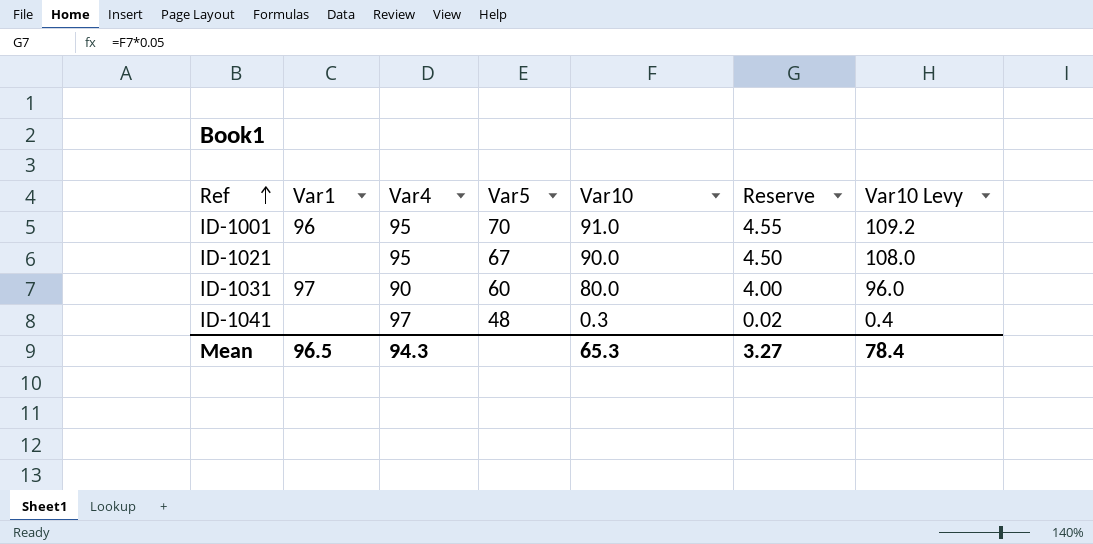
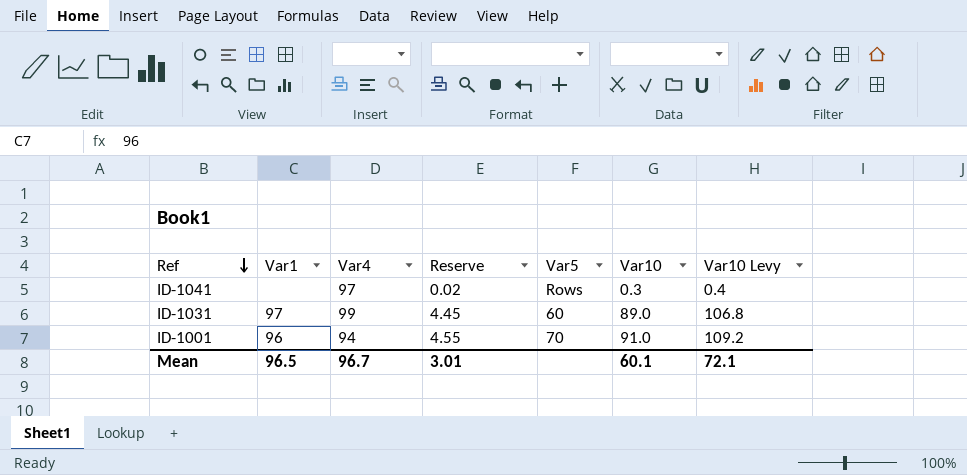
row order: Ref ascending -> Ref descending
column Reserve | position: 6 -> 4
row ID-1021: none | 95 | 67 | 90.0 | 4.50 | 108.0 -> none
ID-1041 | Var5: 48 -> Rows
ID-1031 | Var4: 90 -> 99
ID-1031 | Reserve: 4.00 -> 4.45
ID-1031 | Var10: 80.0 -> 89.0
ID-1031 | Var10 Levy: 96.0 -> 106.8
ID-1001 | Var4: 95 -> 94
Mean | Var4: 94.3 -> 96.7
Mean | Reserve: 3.27 -> 3.01
Mean | Var10: 65.3 -> 60.1
Mean | Var10 Levy: 78.4 -> 72.1

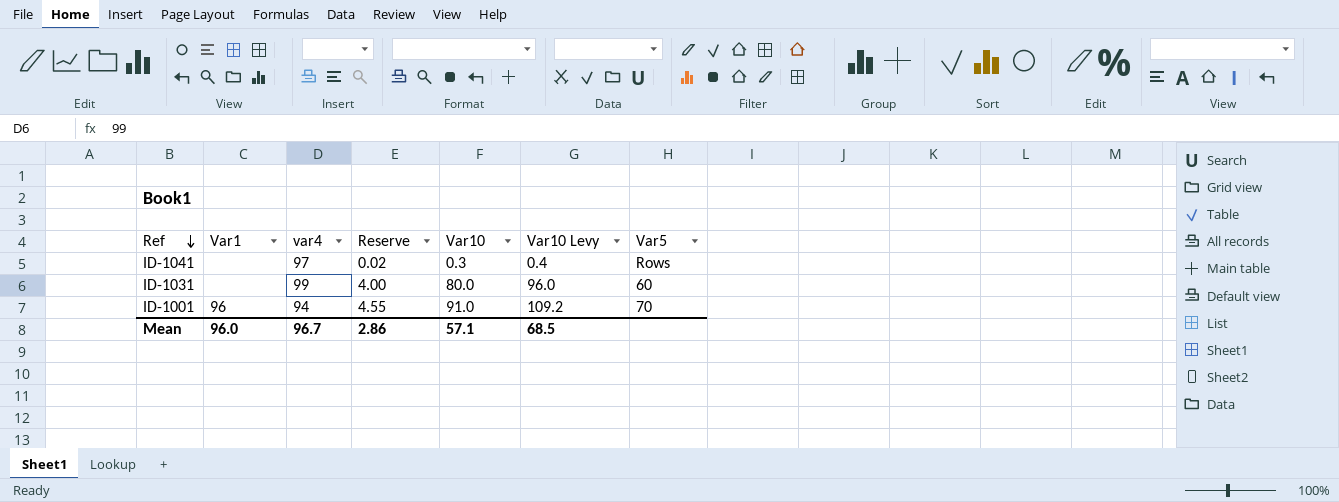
column name: Var4 -> var4
column Var5 | position: 5 -> 7
ID-1031 | Var1: 97 -> none
ID-1031 | Reserve: 4.45 -> 4.00
ID-1031 | Var10: 89.0 -> 80.0
ID-1031 | Var10 Levy: 106.8 -> 96.0
Mean | Var1: 96.5 -> 96.0
Mean | Reserve: 3.01 -> 2.86
Mean | Var10: 60.1 -> 57.1
Mean | Var10 Levy: 72.1 -> 68.5

